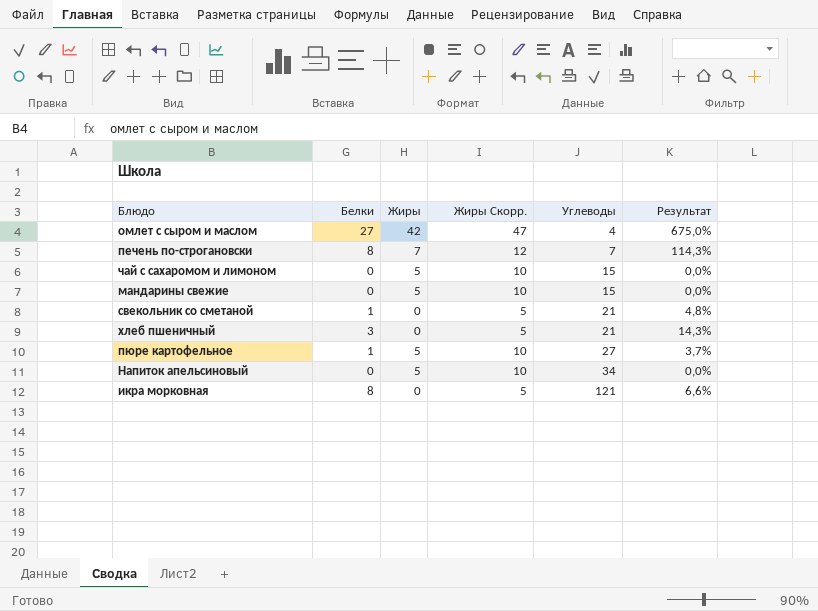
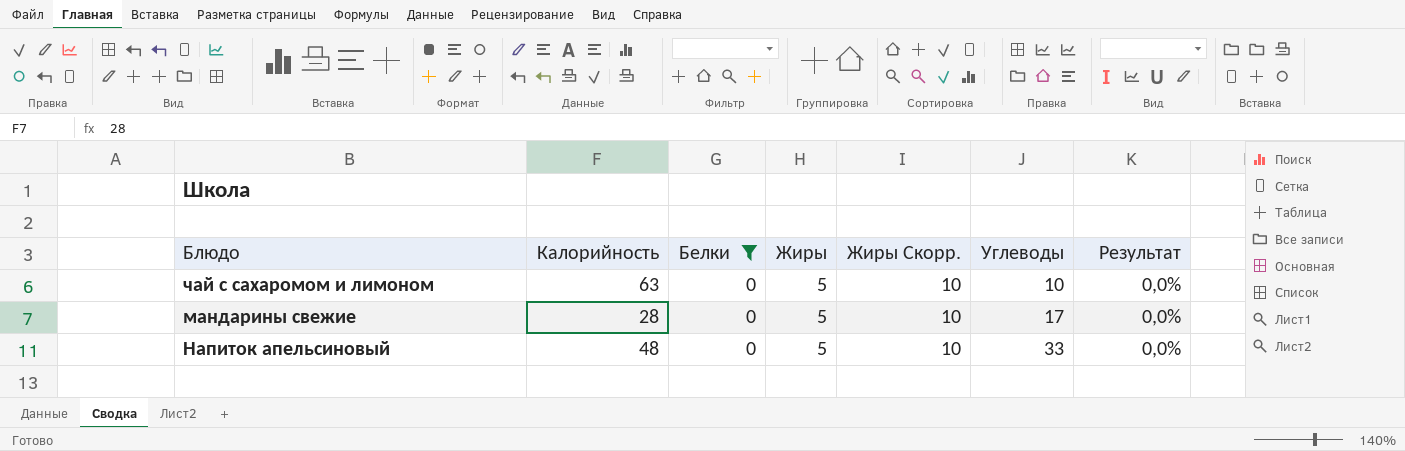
filter: none -> Белки = 0
column Калорийность | position: none -> 2
чай с сахаромом и лимоном | Углеводы: 15 -> 10
мандарины свежие | Углеводы: 15 -> 17
Напиток апельсиновый | Углеводы: 34 -> 33

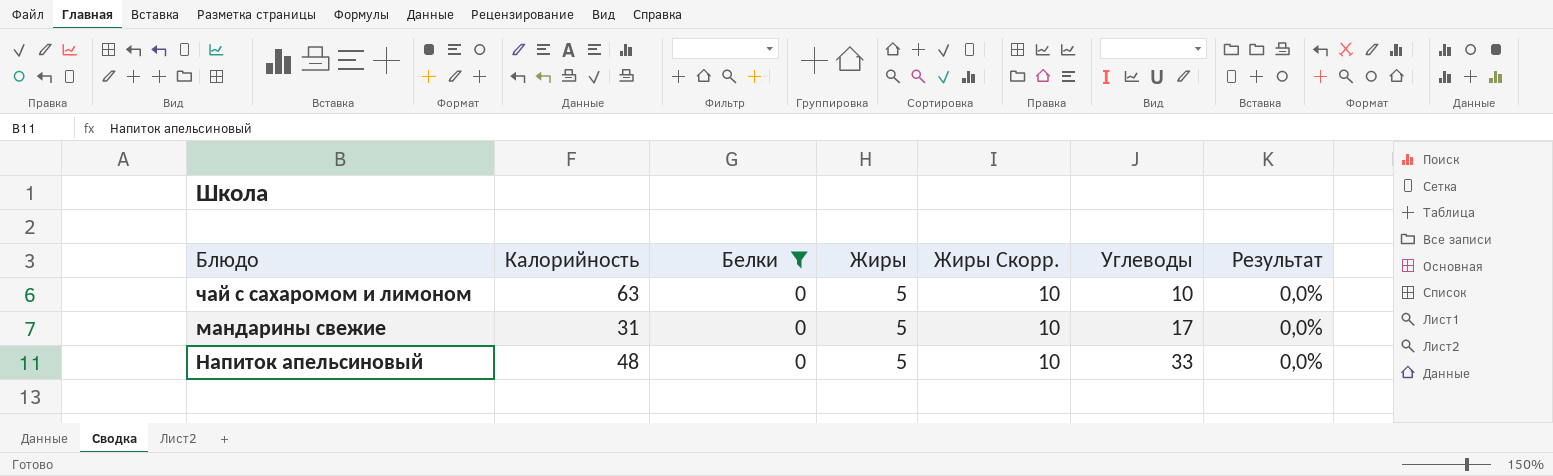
мандарины свежие | Калорийность: 28 -> 31

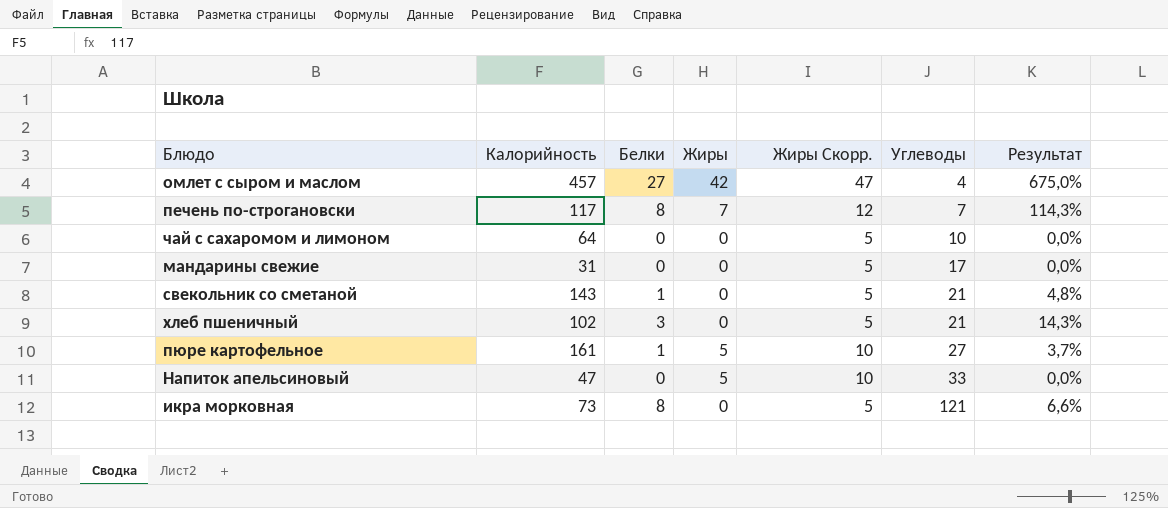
filter: Белки = 0 -> none
чай с сахаромом и лимоном | Калорийность: 63 -> 64
чай с сахаромом и лимоном | Жиры: 5 -> 0
чай с сахаромом и лимоном | Жиры Скорр.: 10 -> 5
мандарины свежие | Жиры: 5 -> 0
мандарины свежие | Жиры Скорр.: 10 -> 5
Напиток апельсиновый | Калорийность: 48 -> 47

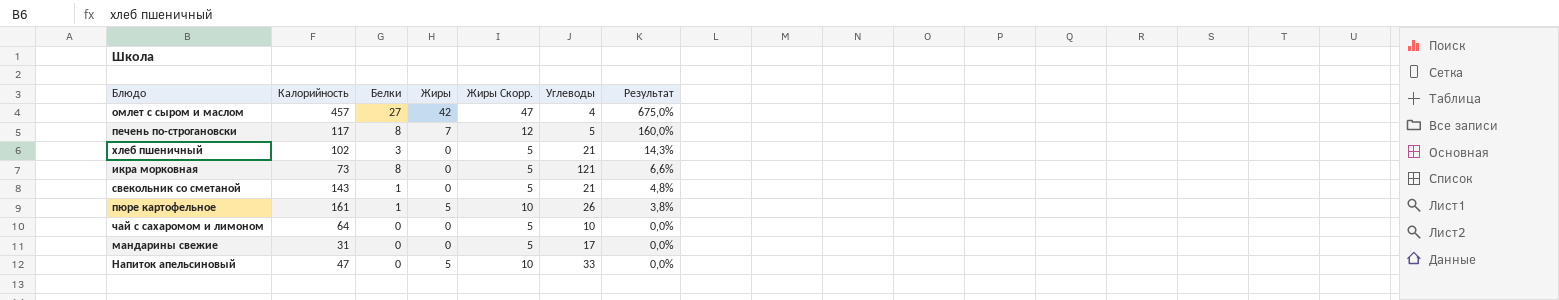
row order: Углеводы ascending -> Результат descending
печень по-строгановски | Углеводы: 7 -> 5
печень по-строгановски | Результат: 114,3% -> 160,0%
пюре картофельное | Углеводы: 27 -> 26
пюре картофельное | Результат: 3,7% -> 3,8%

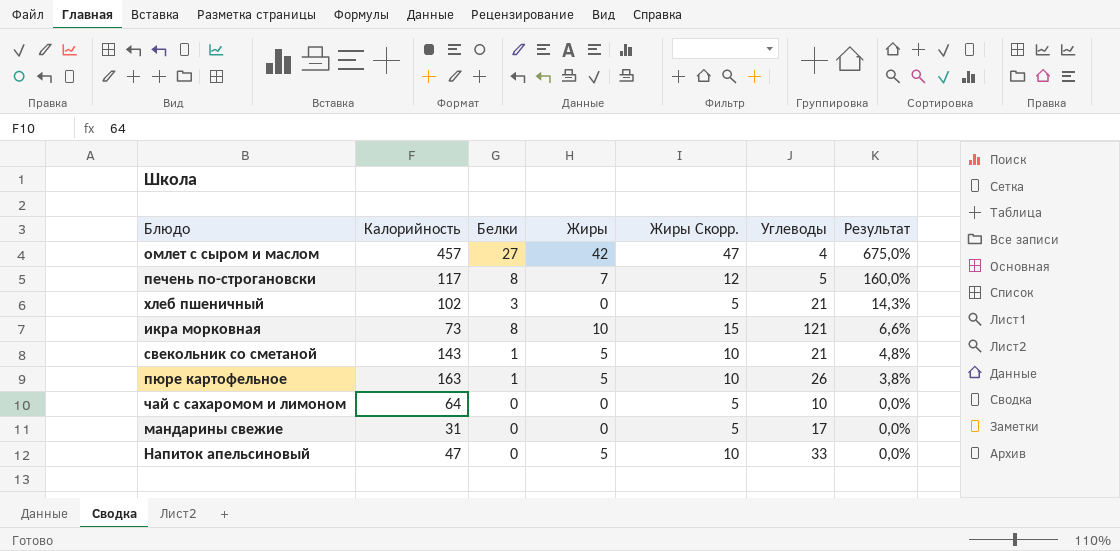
икра морковная | Жиры: 0 -> 10
икра морковная | Жиры Скорр.: 5 -> 15
свекольник со сметаной | Жиры: 0 -> 5
свекольник со сметаной | Жиры Скорр.: 5 -> 10
пюре картофельное | Калорийность: 161 -> 163

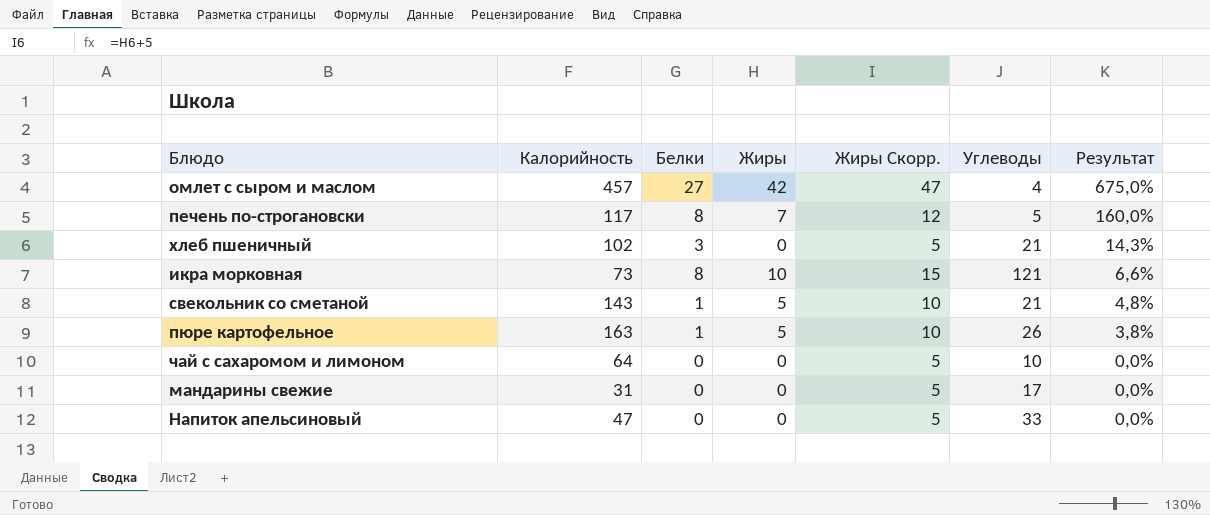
Напиток апельсиновый | Жиры: 5 -> 0
Напиток апельсиновый | Жиры Скорр.: 10 -> 5

